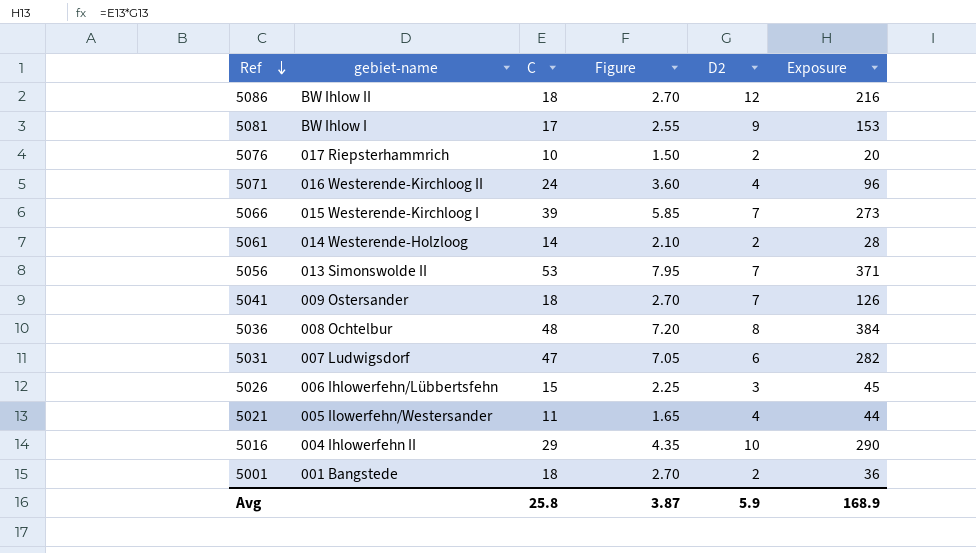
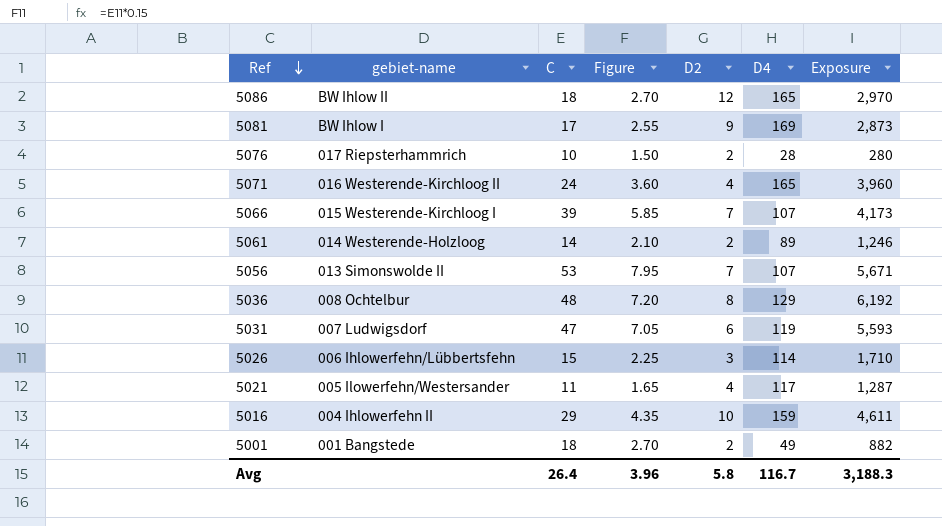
column D4 | position: none -> 6
column Exposure | formula: [C] * [D2] -> [C] * [D4]
row 5041: 009 Ostersander | 18 | 2.70 | 7 | 126 -> none
Avg | C: 25.8 -> 26.4
Avg | Figure: 3.87 -> 3.96
Avg | D2: 5.9 -> 5.8
Avg | Exposure: 168.9 -> 3,188.3

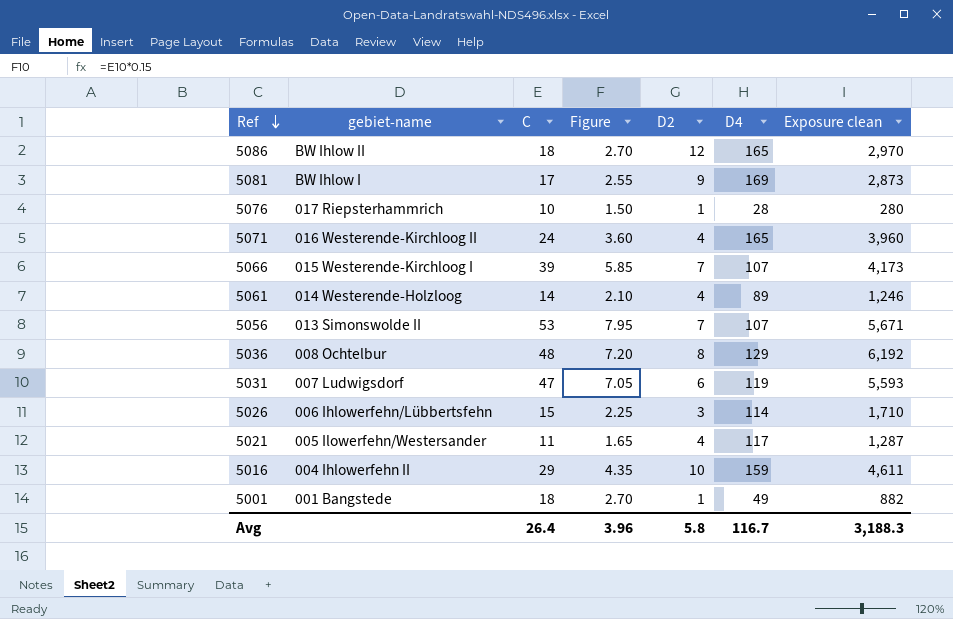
column name: Exposure -> Exposure clean
5076 | D2: 2 -> 1
5061 | D2: 2 -> 4
5001 | D2: 2 -> 1

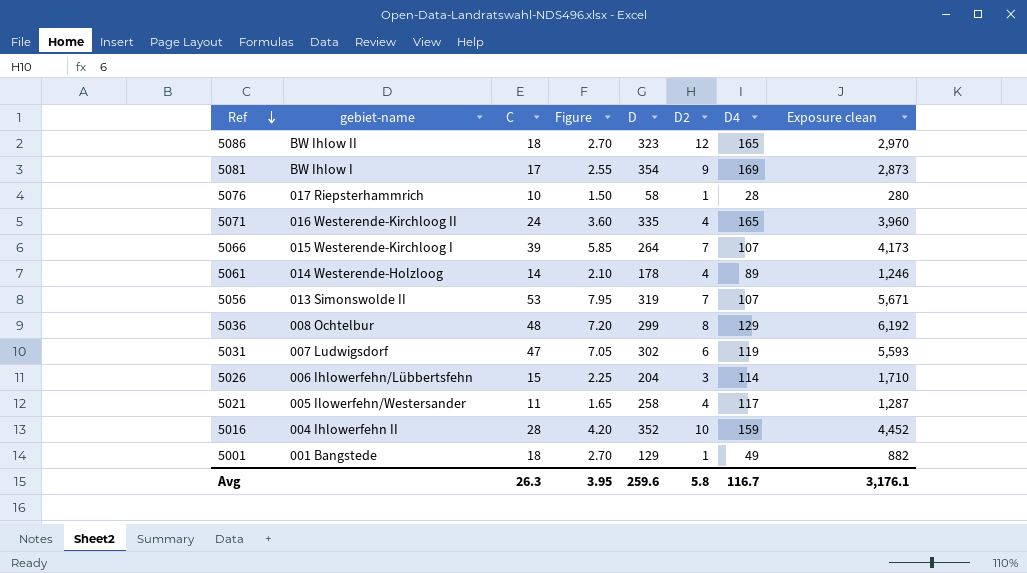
column D | position: none -> 5
5016 | C: 29 -> 28
5016 | Figure: 4.35 -> 4.20
5016 | Exposure clean: 4,611 -> 4,452
Avg | C: 26.4 -> 26.3
Avg | Figure: 3.96 -> 3.95
Avg | Exposure clean: 3,188.3 -> 3,176.1

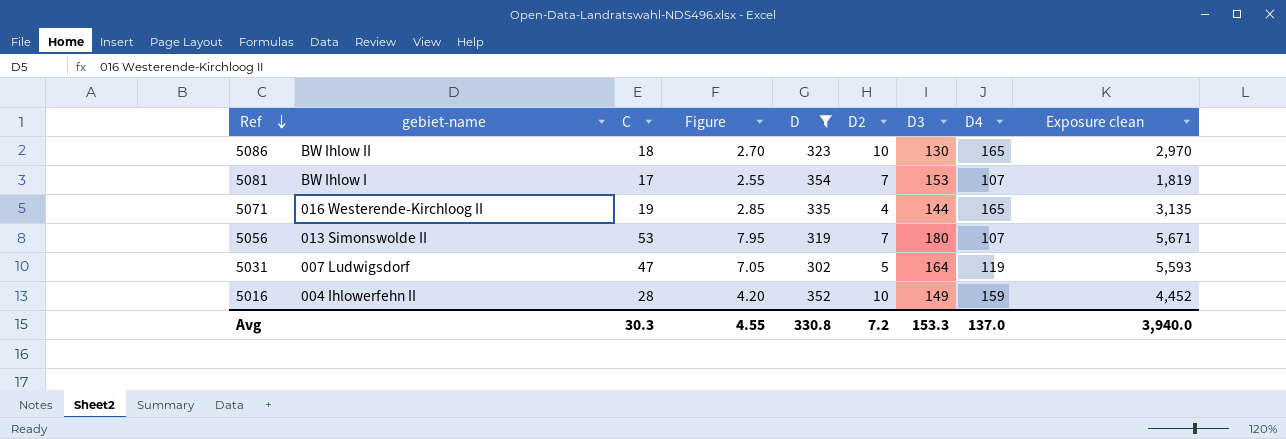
filter: none -> D >= 302
column D3 | position: none -> 7
5086 | D2: 12 -> 10
5081 | D2: 9 -> 7
5081 | D4: 169 -> 107
5081 | Exposure clean: 2,873 -> 1,819
5071 | C: 24 -> 19
5071 | Figure: 3.60 -> 2.85
5071 | Exposure clean: 3,960 -> 3,135
5031 | D2: 6 -> 5
Avg | C: 26.3 -> 30.3
Avg | Figure: 3.95 -> 4.55
Avg | D: 259.6 -> 330.8
Avg | D2: 5.8 -> 7.2
Avg | D4: 116.7 -> 137.0
Avg | Exposure clean: 3,176.1 -> 3,940.0

